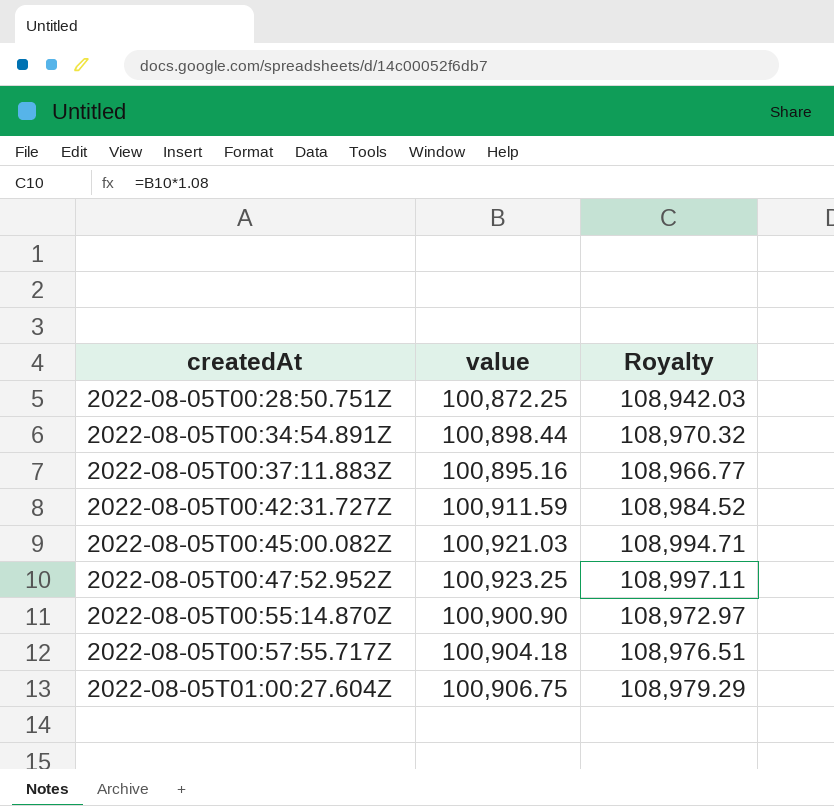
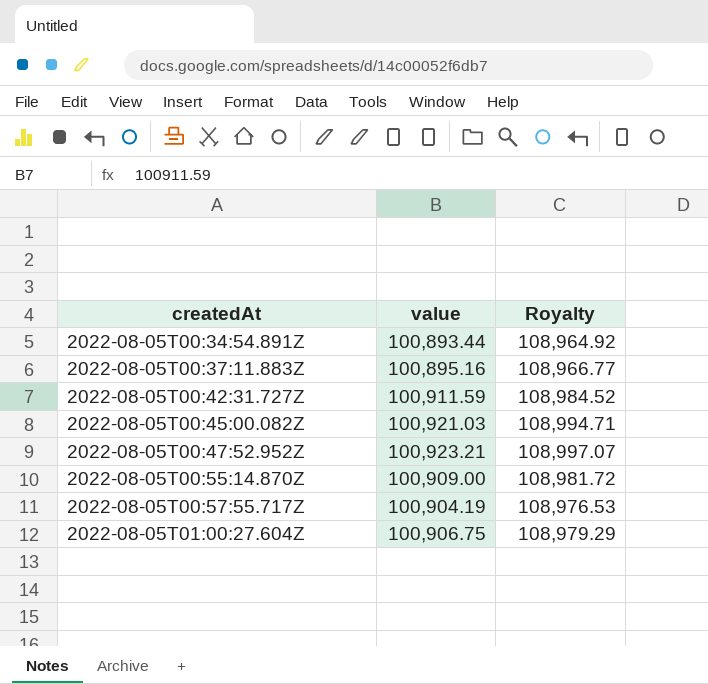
row 2022-08-05T00:28:50.751Z: 100,872.25 | 108,942.03 -> none
2022-08-05T00:34:54.891Z | value: 100,898.44 -> 100,893.44
2022-08-05T00:34:54.891Z | Royalty: 108,970.32 -> 108,964.92
2022-08-05T00:47:52.952Z | value: 100,923.25 -> 100,923.21
2022-08-05T00:47:52.952Z | Royalty: 108,997.11 -> 108,997.07
2022-08-05T00:55:14.870Z | value: 100,900.90 -> 100,909.00
2022-08-05T00:55:14.870Z | Royalty: 108,972.97 -> 108,981.72
2022-08-05T00:57:55.717Z | value: 100,904.18 -> 100,904.19
2022-08-05T00:57:55.717Z | Royalty: 108,976.51 -> 108,976.53

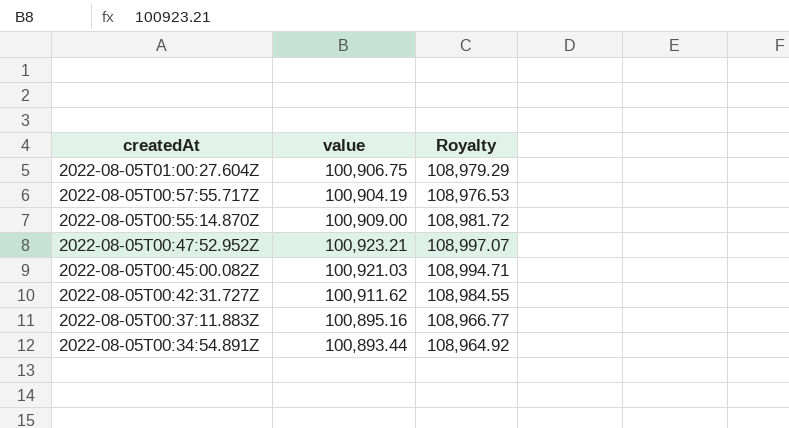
row order: createdAt ascending -> createdAt descending
2022-08-05T00:42:31.727Z | value: 100,911.59 -> 100,911.62
2022-08-05T00:42:31.727Z | Royalty: 108,984.52 -> 108,984.55

